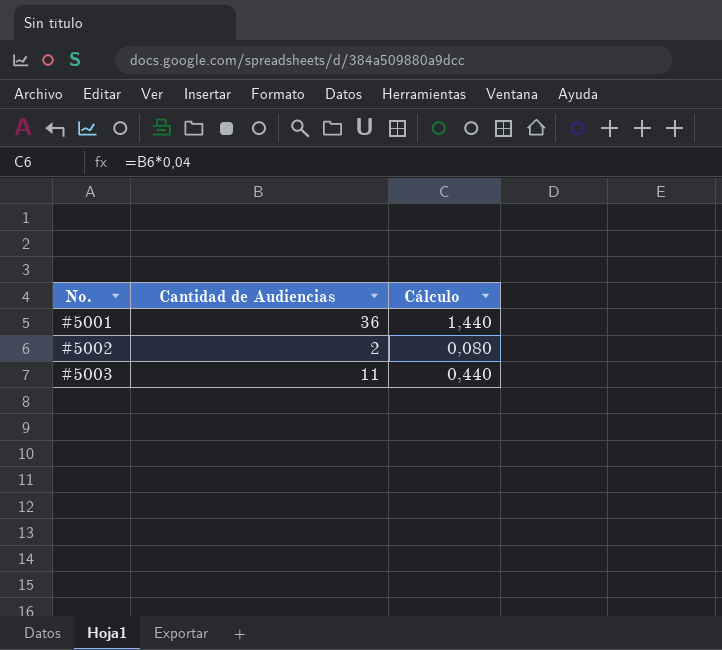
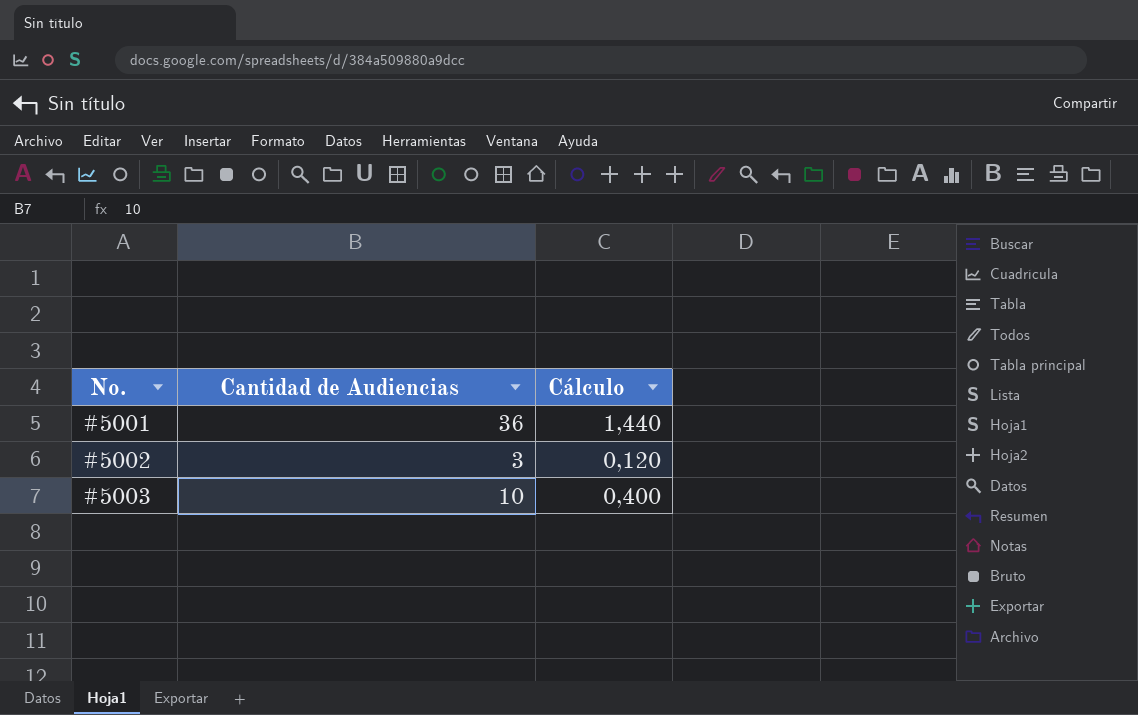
#5002 | Cantidad de Audiencias: 2 -> 3
#5002 | Cálculo: 0,080 -> 0,120
#5003 | Cantidad de Audiencias: 11 -> 10
#5003 | Cálculo: 0,440 -> 0,400

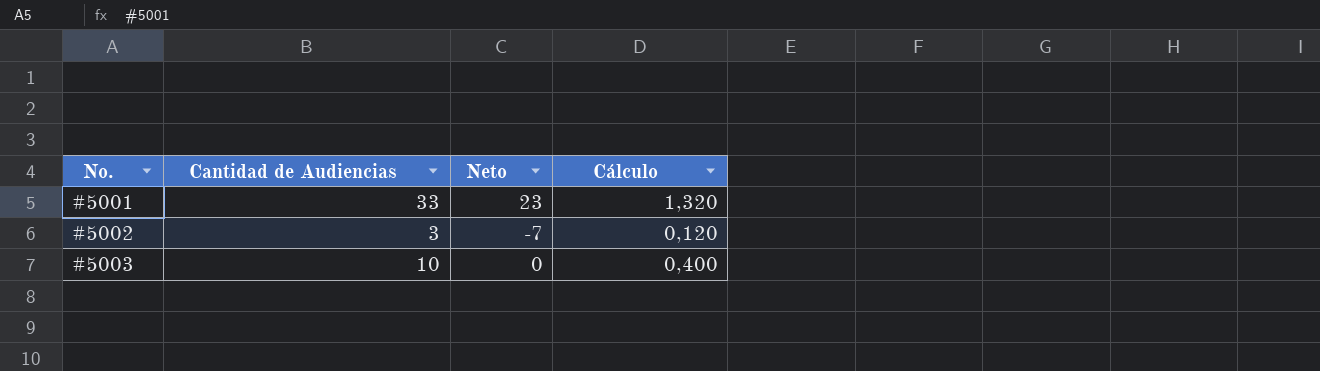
column Neto | formula: none -> [Cantidad de Audiencias] - 10
#5001 | Cantidad de Audiencias: 36 -> 33
#5001 | Cálculo: 1,440 -> 1,320

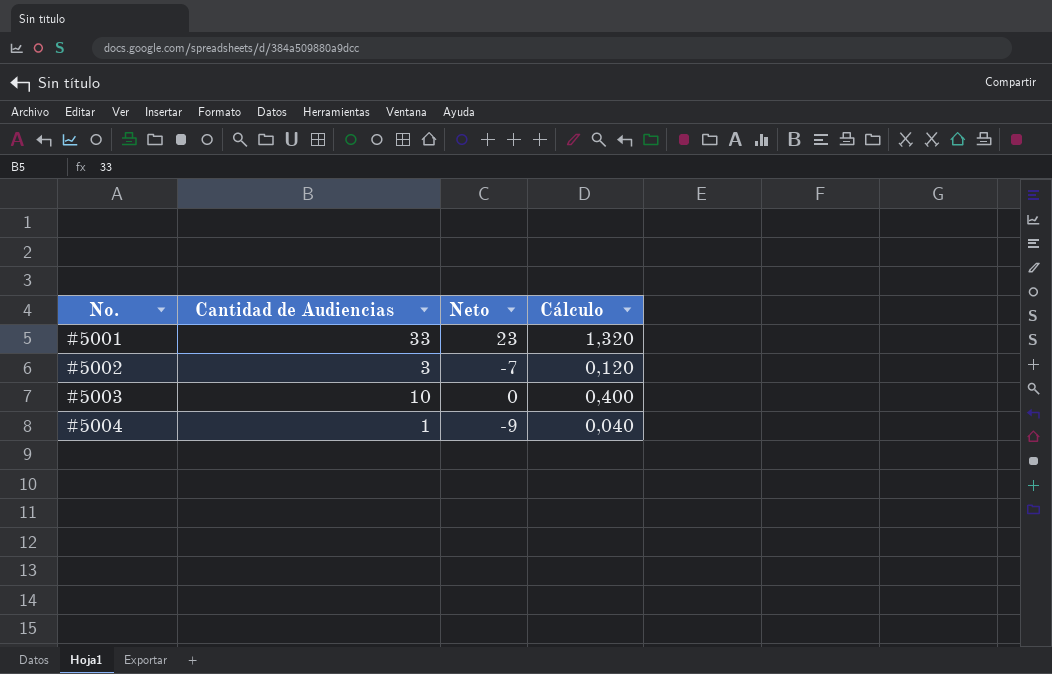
row #5004: none -> 1 | -9 | 0,040

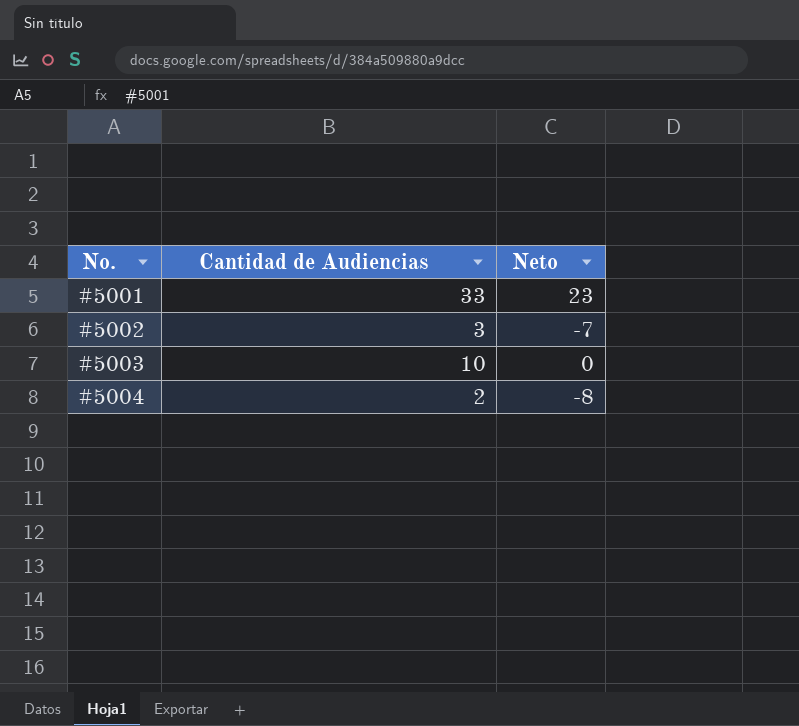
column Cálculo | formula: [Cantidad de Audiencias] * 0,04 -> none
#5004 | Cantidad de Audiencias: 1 -> 2
#5004 | Neto: -9 -> -8

